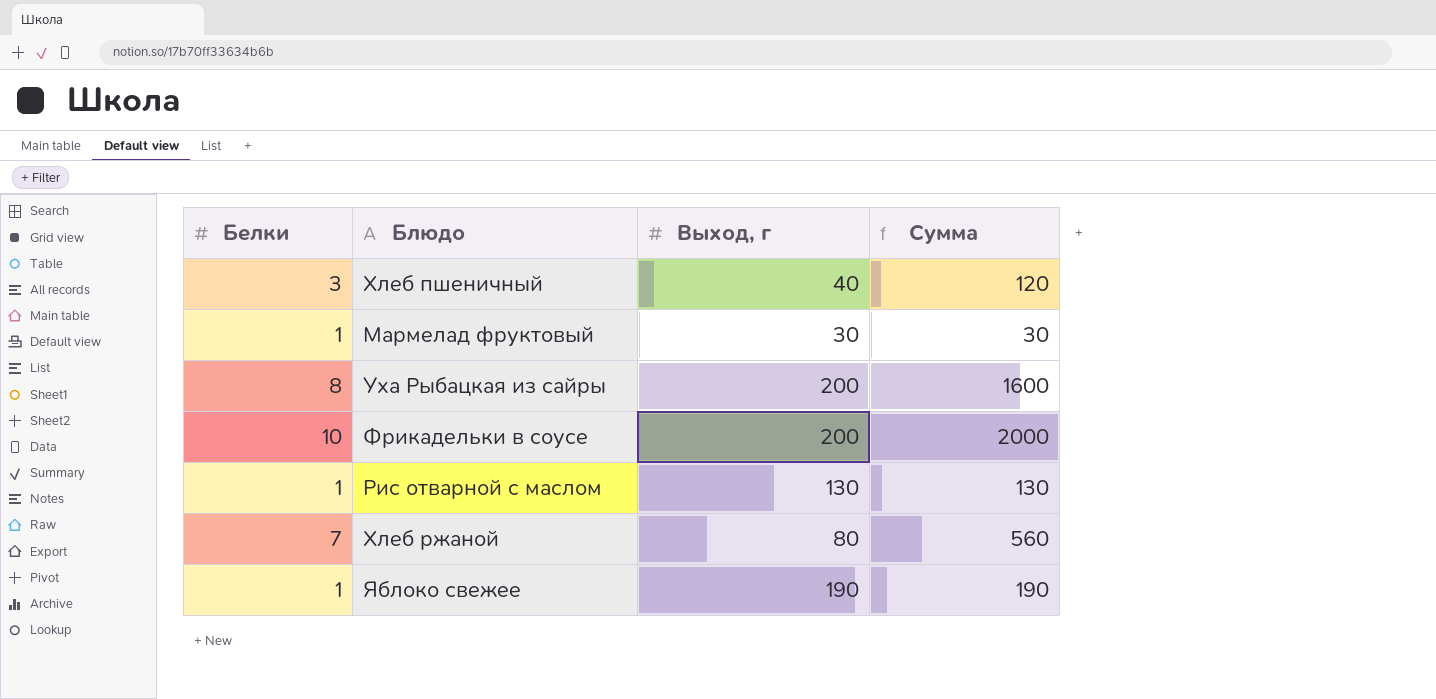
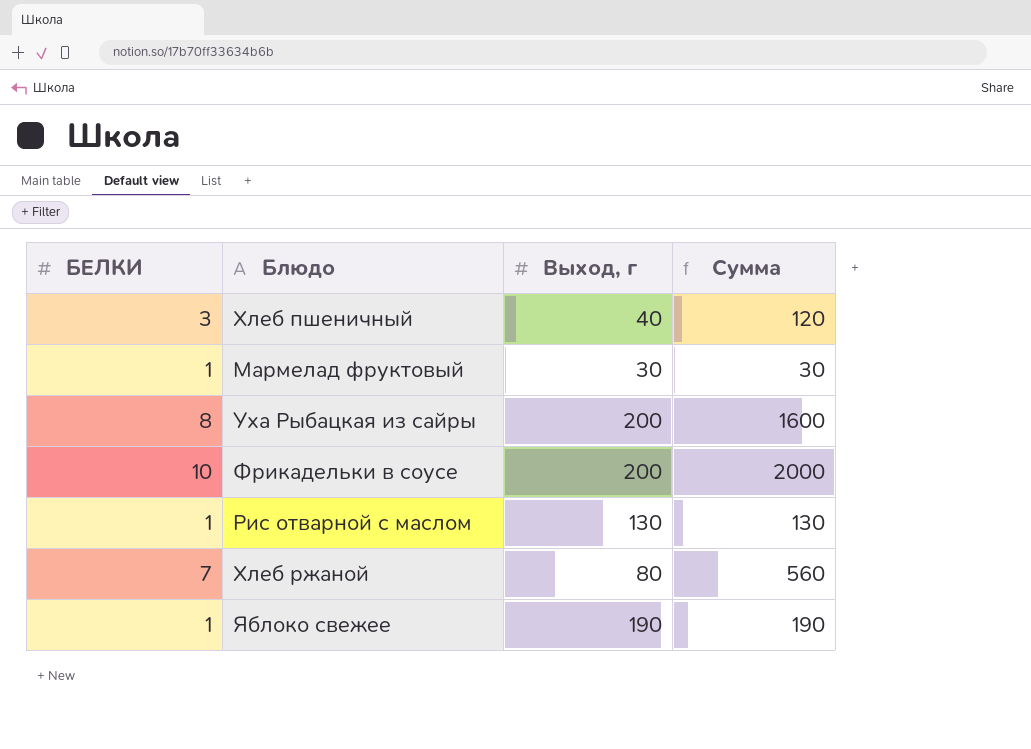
column name: Белки -> БЕЛКИ

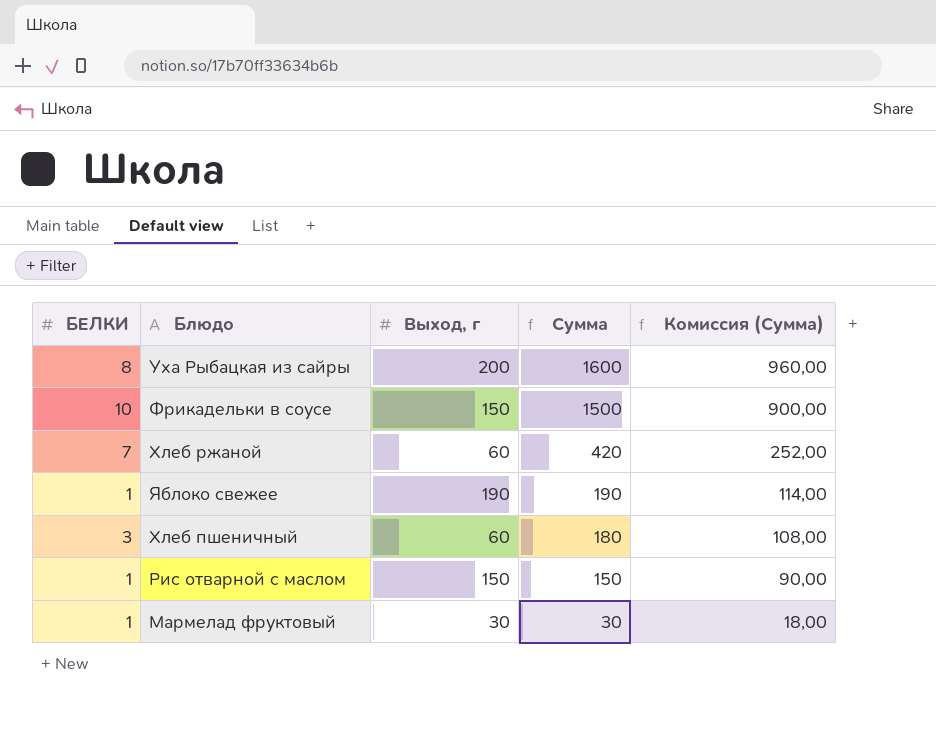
row order: none -> Сумма descending
column Комиссия (Сумма) | formula: none -> [Сумма] * 0,6
Фрикадельки в соусе | Выход, г: 200 -> 150
Фрикадельки в соусе | Сумма: 2000 -> 1500
Хлеб ржаной | Выход, г: 80 -> 60
Хлеб ржаной | Сумма: 560 -> 420
Хлеб пшеничный | Выход, г: 40 -> 60
Хлеб пшеничный | Сумма: 120 -> 180
Рис отварной с маслом | Выход, г: 130 -> 150
Рис отварной с маслом | Сумма: 130 -> 150

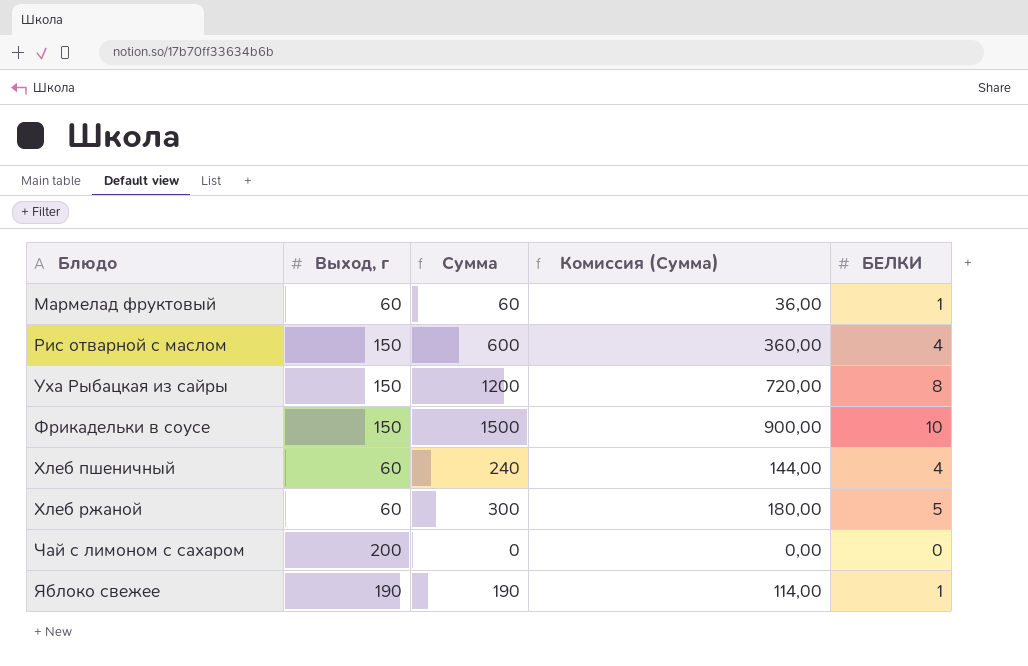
row order: Сумма descending -> Блюдо ascending
column БЕЛКИ | position: 1 -> 5
Мармелад фруктовый | Выход, г: 30 -> 60
Мармелад фруктовый | Сумма: 30 -> 60
Мармелад фруктовый | Комиссия (Сумма): 18,00 -> 36,00
Рис отварной с маслом | Сумма: 150 -> 600
Рис отварной с маслом | Комиссия (Сумма): 90,00 -> 360,00
Рис отварной с маслом | БЕЛКИ: 1 -> 4
Уха Рыбацкая из сайры | Выход, г: 200 -> 150
Уха Рыбацкая из сайры | Сумма: 1600 -> 1200
Уха Рыбацкая из сайры | Комиссия (Сумма): 960,00 -> 720,00
Хлеб пшеничный | Сумма: 180 -> 240
Хлеб пшеничный | Комиссия (Сумма): 108,00 -> 144,00
Хлеб пшеничный | БЕЛКИ: 3 -> 4
Хлеб ржаной | Сумма: 420 -> 300
Хлеб ржаной | Комиссия (Сумма): 252,00 -> 180,00
Хлеб ржаной | БЕЛКИ: 7 -> 5
row Чай с лимоном с сахаром: none -> 200 | 0 | 0,00 | 0

